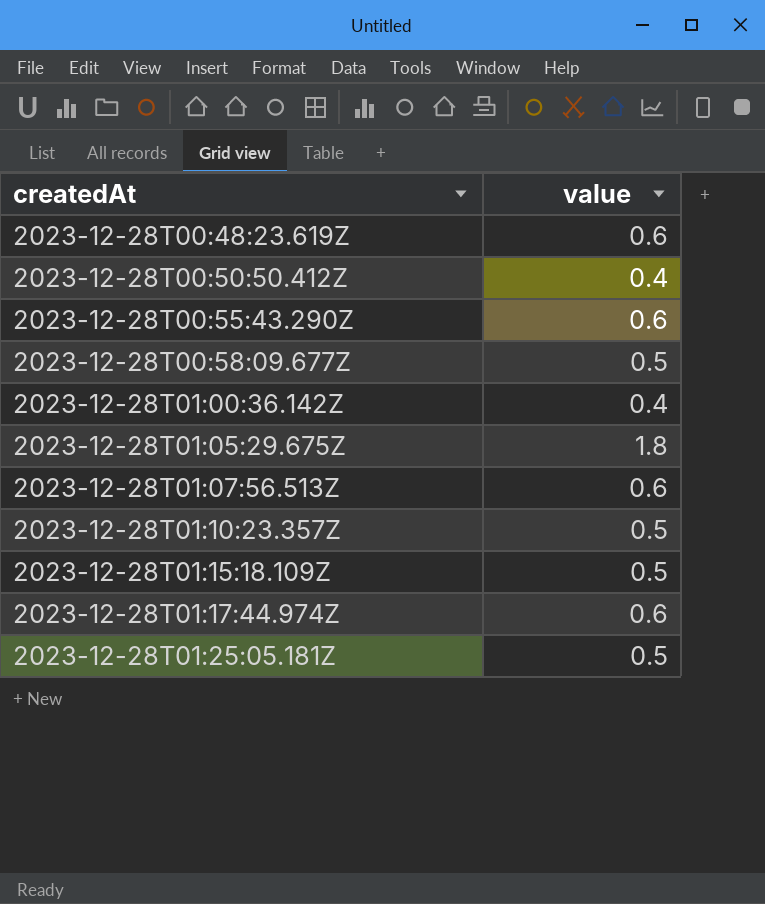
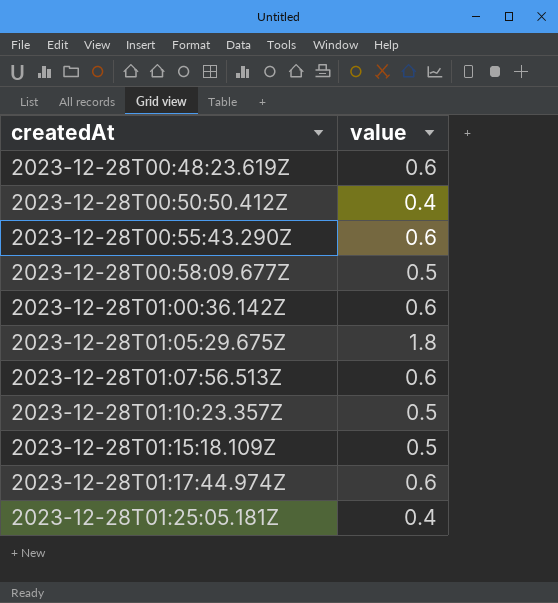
2023-12-28T01:00:36.142Z | value: 0.4 -> 0.6
2023-12-28T01:25:05.181Z | value: 0.5 -> 0.4

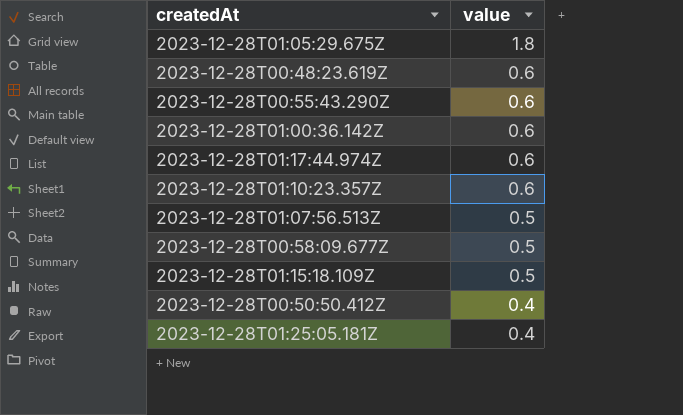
row order: createdAt ascending -> value descending
2023-12-28T01:10:23.357Z | value: 0.5 -> 0.6
2023-12-28T01:07:56.513Z | value: 0.6 -> 0.5

